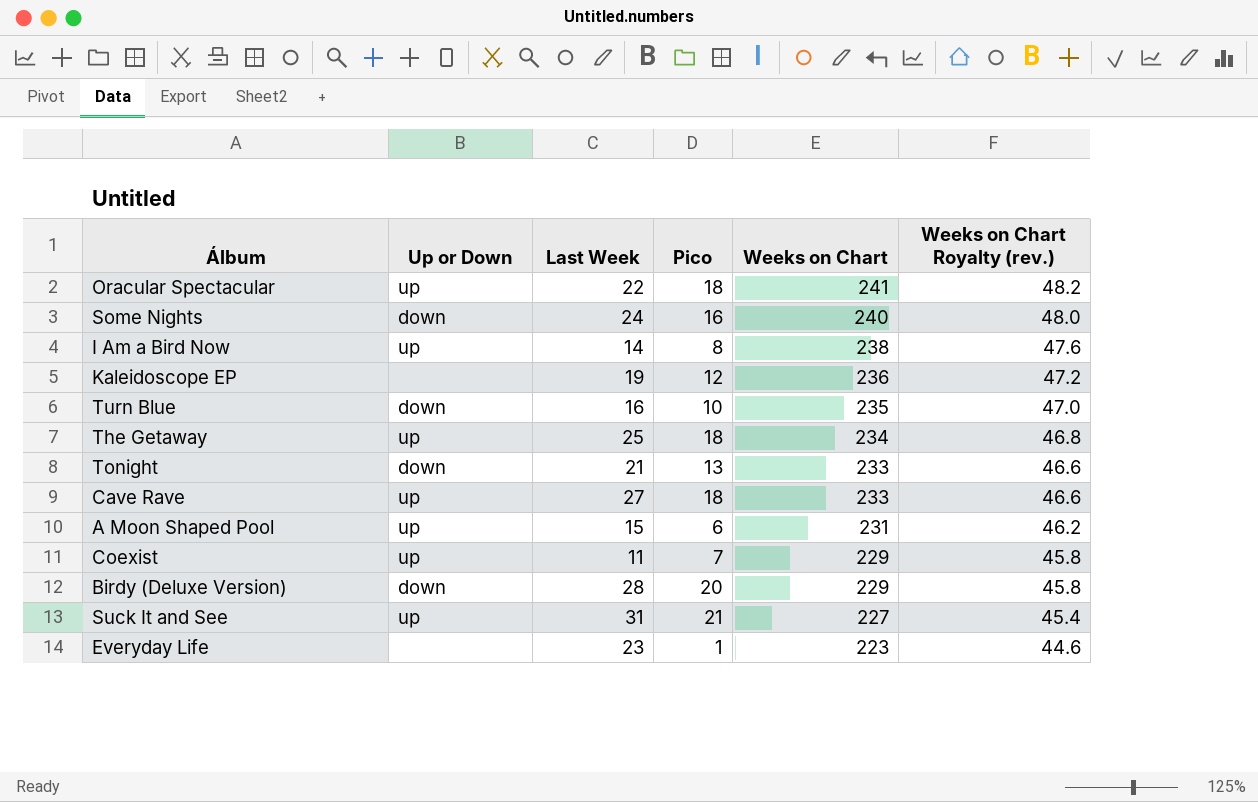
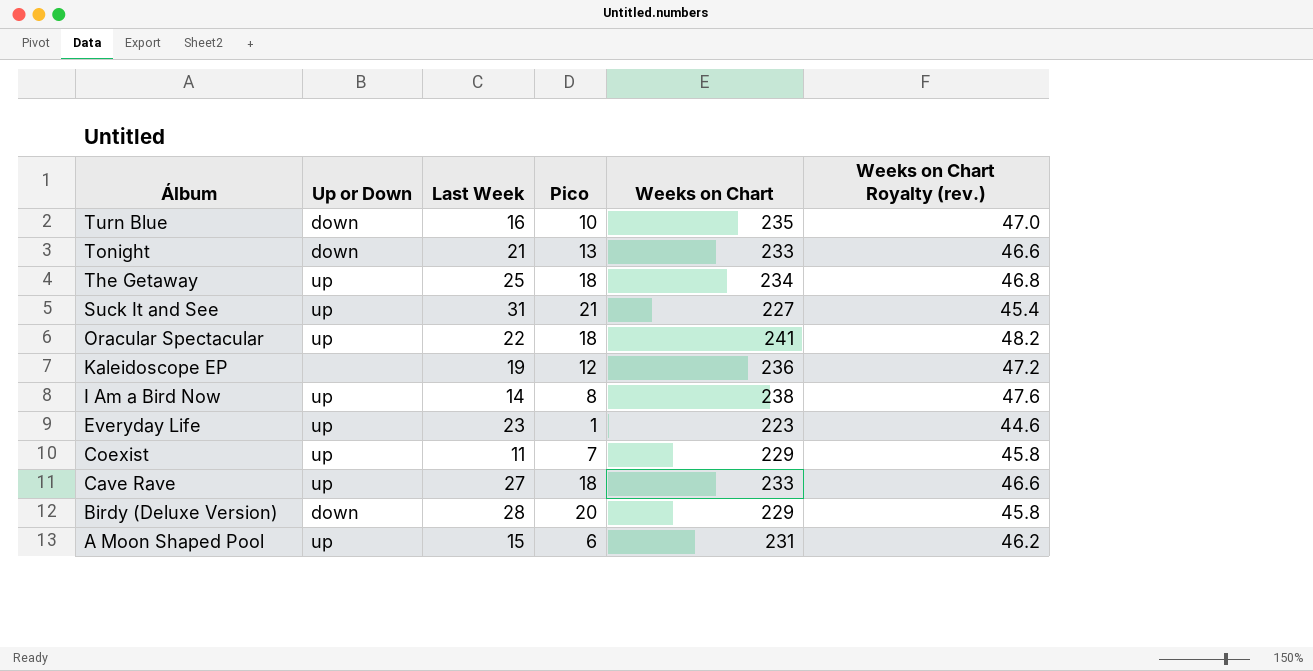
row order: Weeks on Chart descending -> Álbum descending
row Some Nights: down | 24 | 16 | 240 | 48.0 -> none
Everyday Life | Up or Down: none -> up

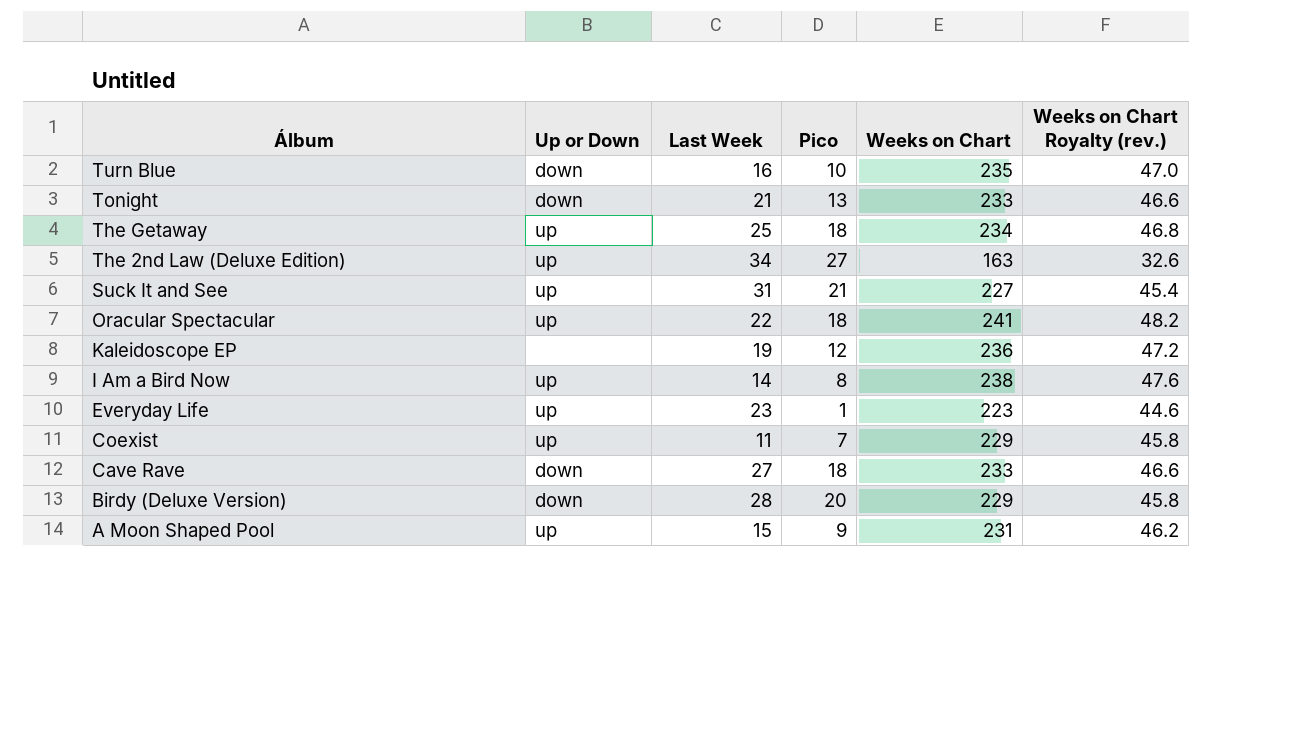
row The 2nd Law (Deluxe Edition): none -> up | 34 | 27 | 163 | 32.6
Cave Rave | Up or Down: up -> down
A Moon Shaped Pool | Pico: 6 -> 9

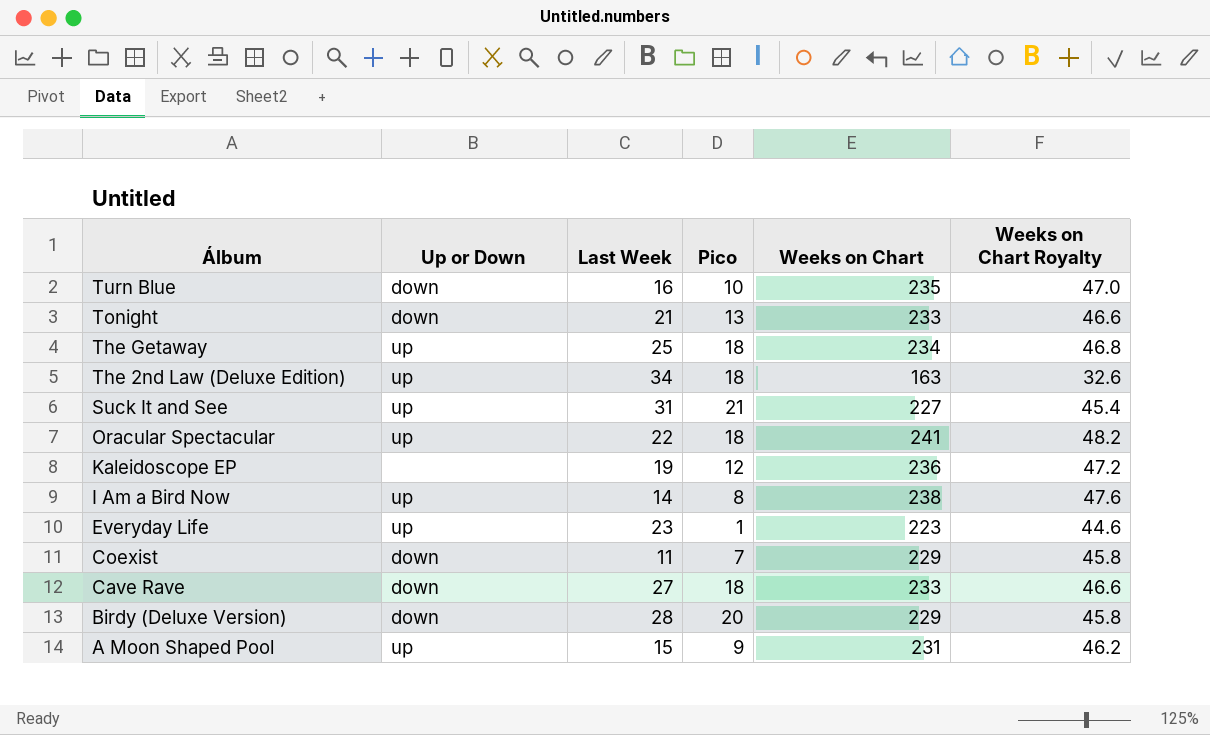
column name: Weeks on Chart Royalty (rev.) -> Weeks on Chart Royalty
The 2nd Law (Deluxe Edition) | Pico: 27 -> 18
Coexist | Up or Down: up -> down

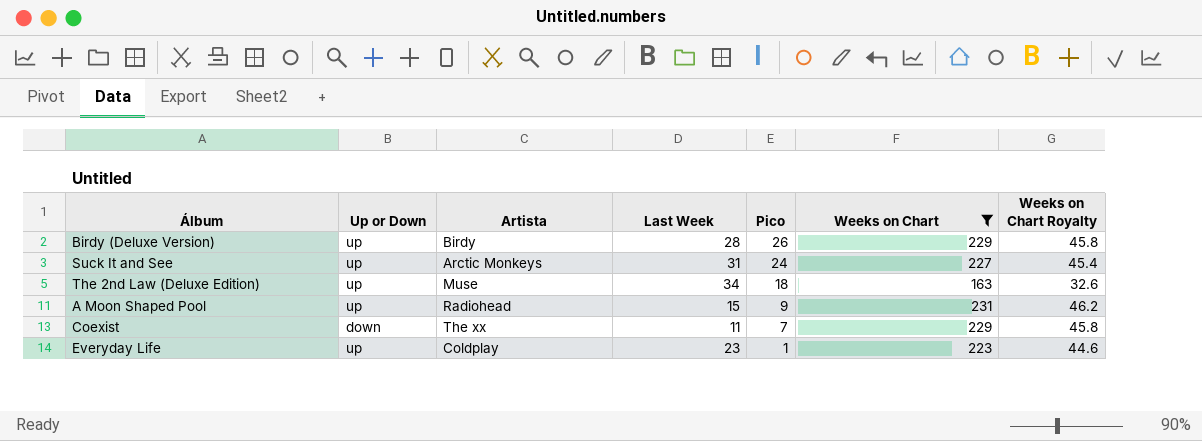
filter: none -> Weeks on Chart <= 231
row order: Álbum descending -> Pico descending
column Artista | position: none -> 3
Birdy (Deluxe Version) | Up or Down: down -> up
Birdy (Deluxe Version) | Pico: 20 -> 26
Suck It and See | Pico: 21 -> 24

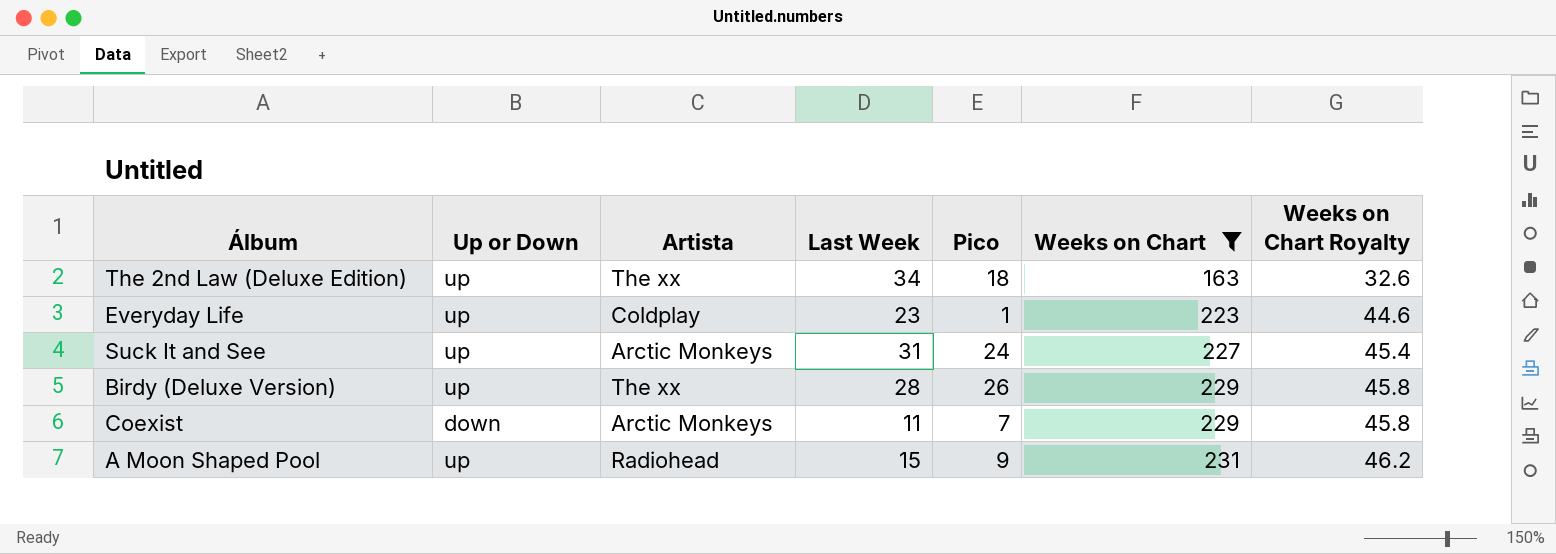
row order: Pico descending -> Weeks on Chart ascending
The 2nd Law (Deluxe Edition) | Artista: Muse -> The xx
Birdy (Deluxe Version) | Artista: Birdy -> The xx
Coexist | Artista: The xx -> Arctic Monkeys

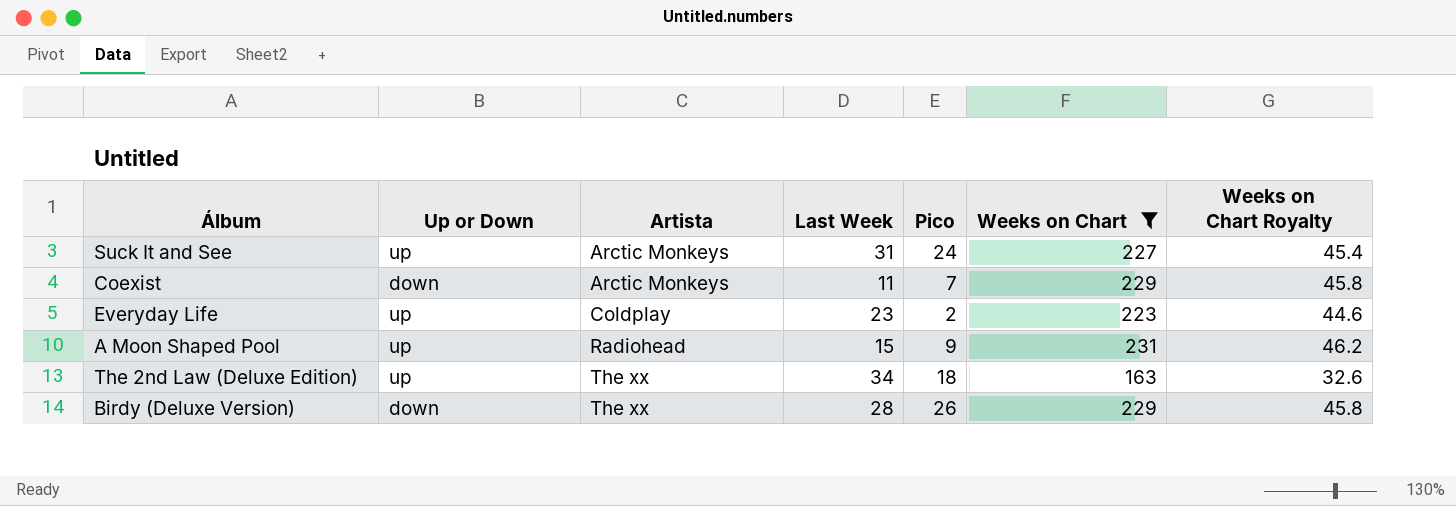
row order: Weeks on Chart ascending -> Artista ascending
Everyday Life | Pico: 1 -> 2
Birdy (Deluxe Version) | Up or Down: up -> down

